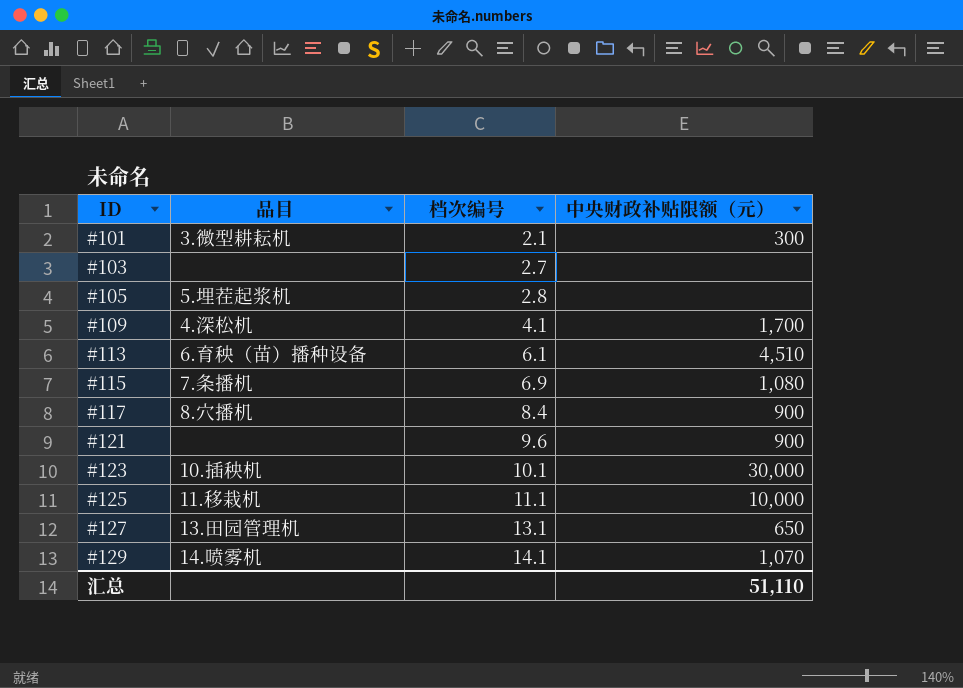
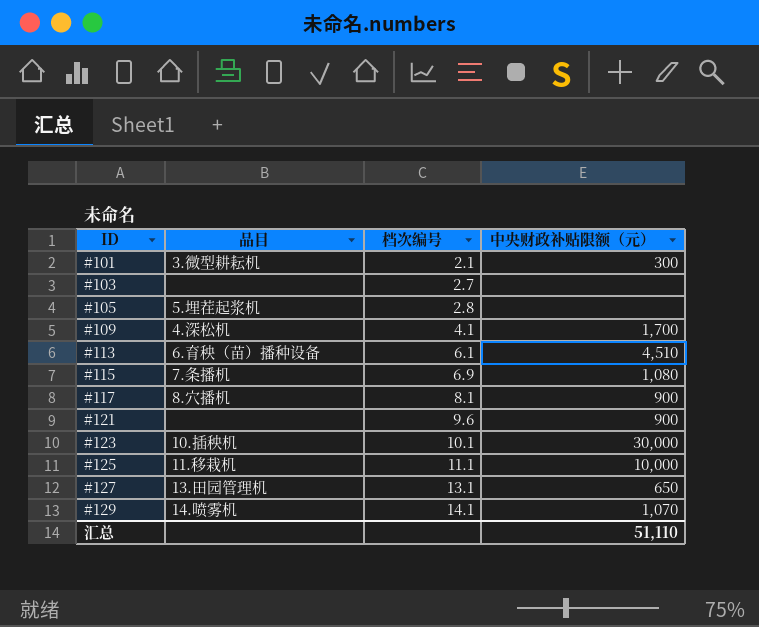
#117 | 档次编号: 8.4 -> 8.1

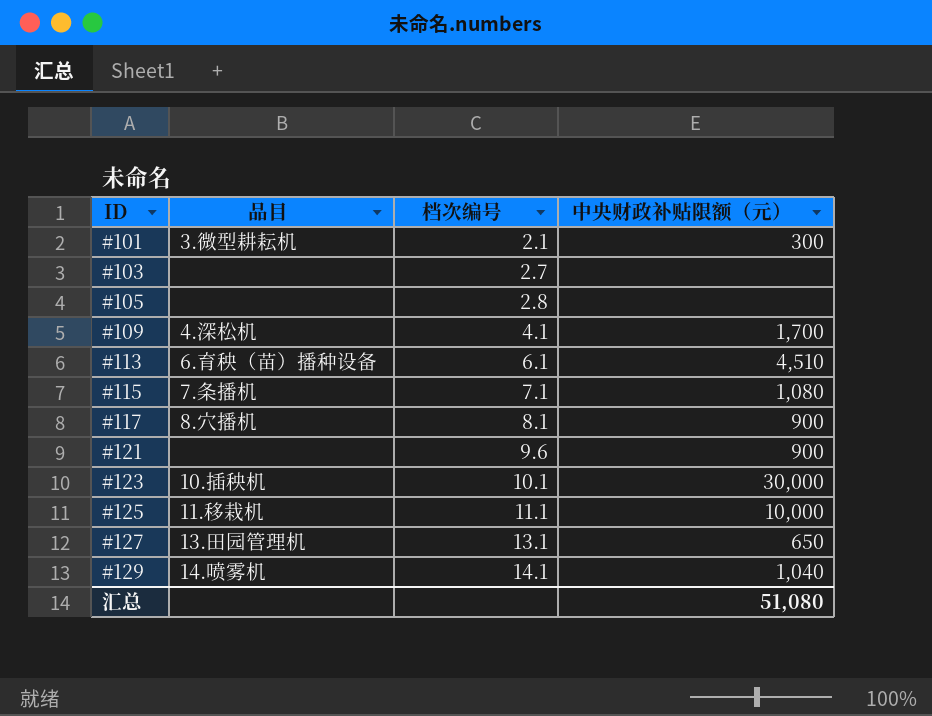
#105 | 品目: 5.埋茬起浆机 -> none
#115 | 档次编号: 6.9 -> 7.1
#129 | 中央财政补贴限额（元）: 1,070 -> 1,040
汇总 | 中央财政补贴限额（元）: 51,110 -> 51,080

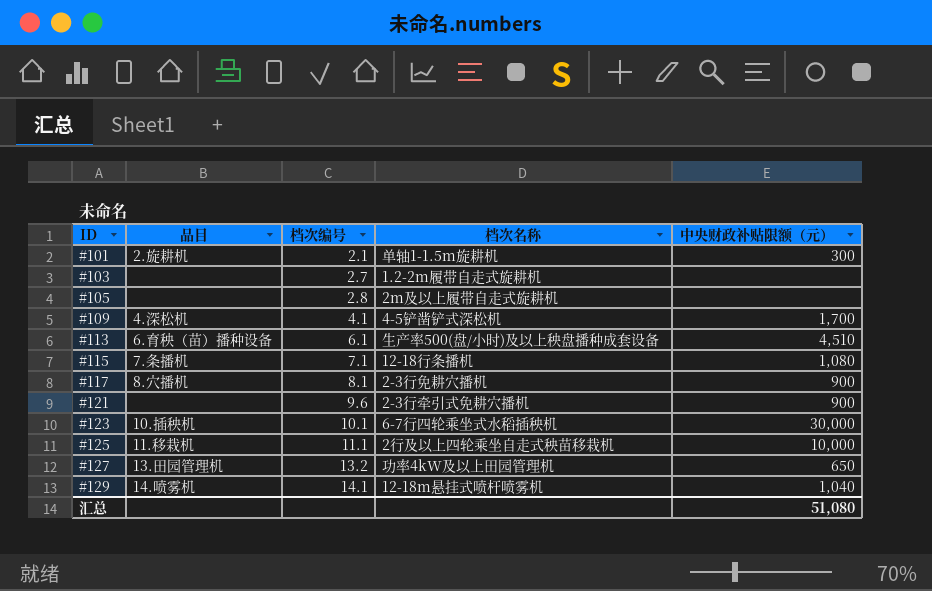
column 档次名称 | position: none -> 4
#101 | 品目: 3.微型耕耘机 -> 2.旋耕机
#127 | 档次编号: 13.1 -> 13.2

